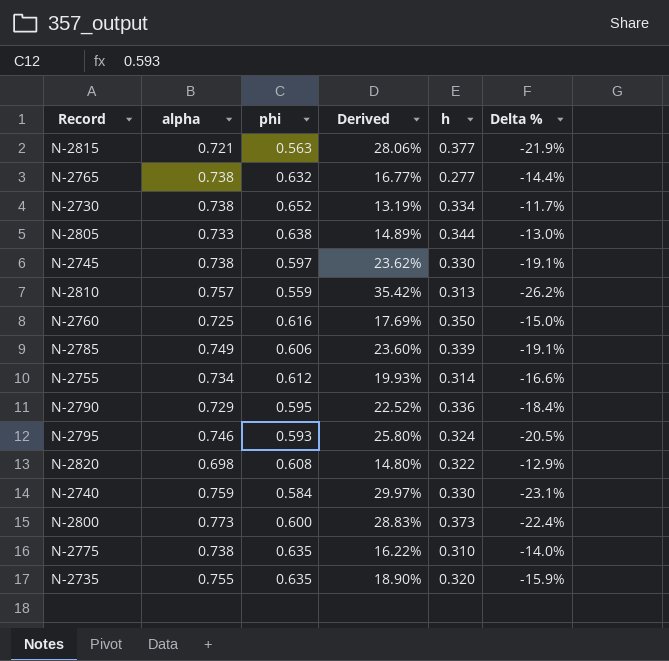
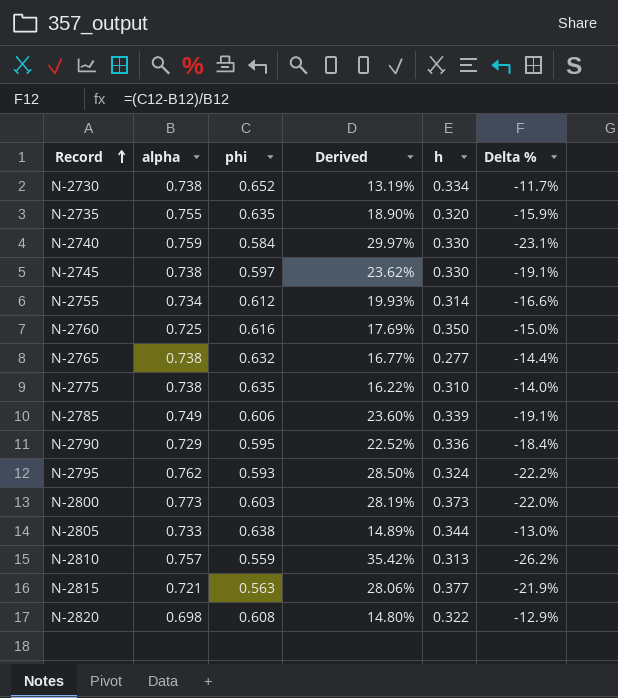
row order: none -> Record ascending
N-2795 | alpha: 0.746 -> 0.762
N-2795 | Derived: 25.80% -> 28.50%
N-2795 | Delta %: -20.5% -> -22.2%
N-2800 | phi: 0.600 -> 0.603
N-2800 | Derived: 28.83% -> 28.19%
N-2800 | Delta %: -22.4% -> -22.0%

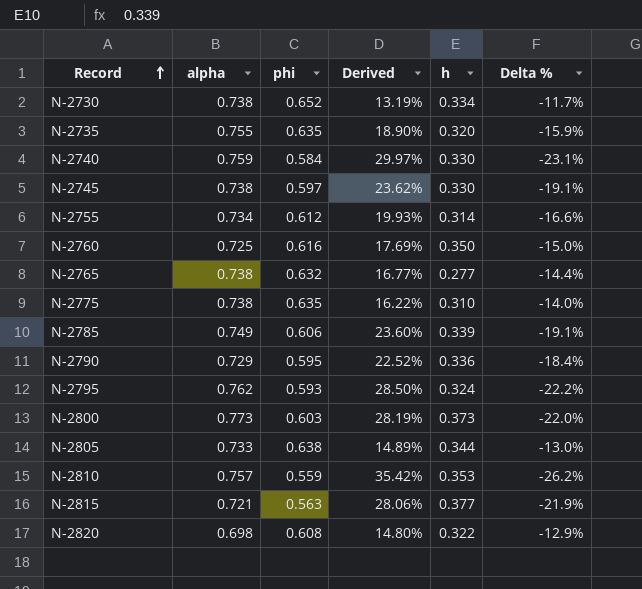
N-2810 | h: 0.313 -> 0.353

